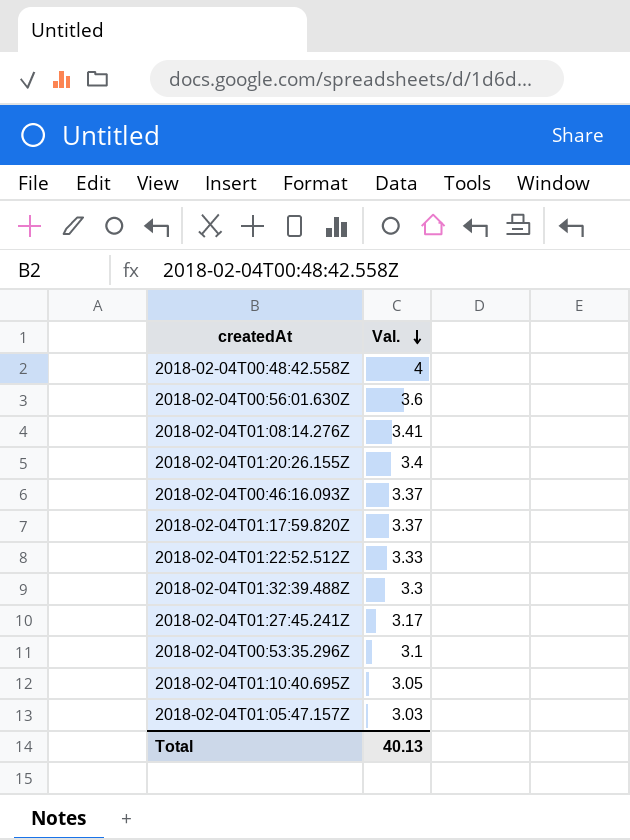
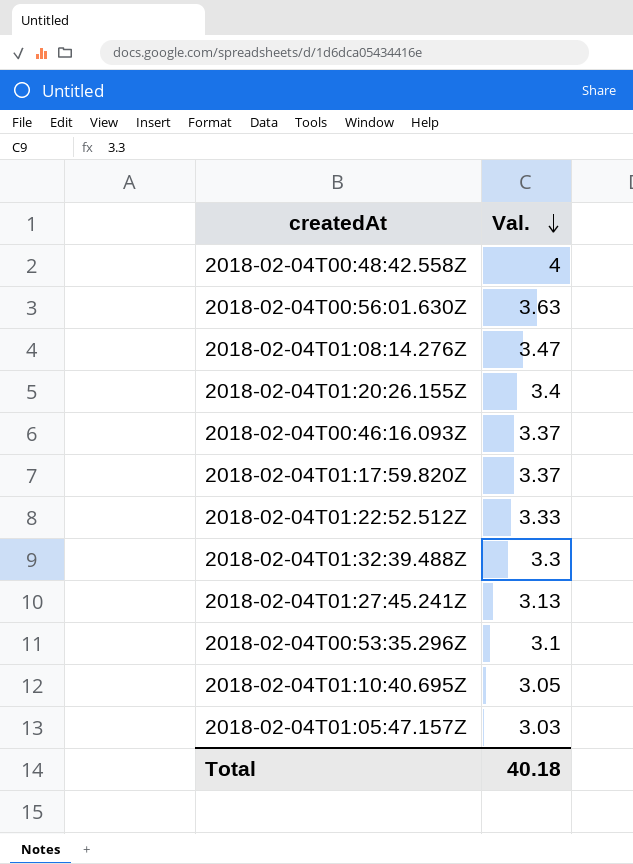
2018-02-04T00:56:01.630Z | Val.: 3.6 -> 3.63
2018-02-04T01:08:14.276Z | Val.: 3.41 -> 3.47
2018-02-04T01:27:45.241Z | Val.: 3.17 -> 3.13
Total | Val.: 40.13 -> 40.18

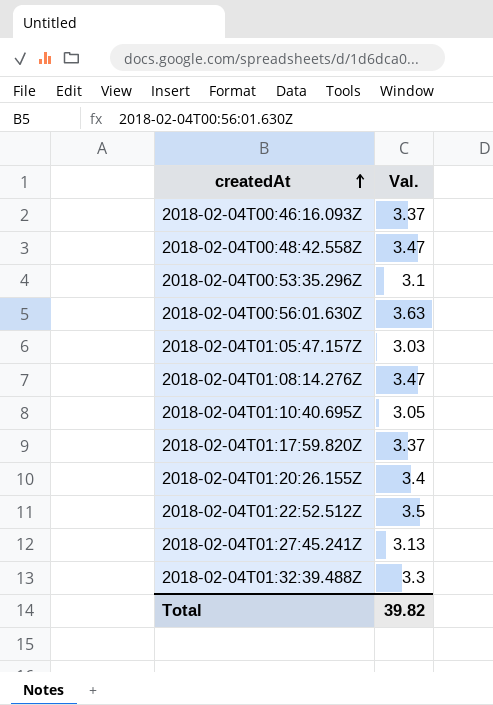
row order: Val. descending -> createdAt ascending
2018-02-04T00:48:42.558Z | Val.: 4 -> 3.47
2018-02-04T01:22:52.512Z | Val.: 3.33 -> 3.5
Total | Val.: 40.18 -> 39.82

